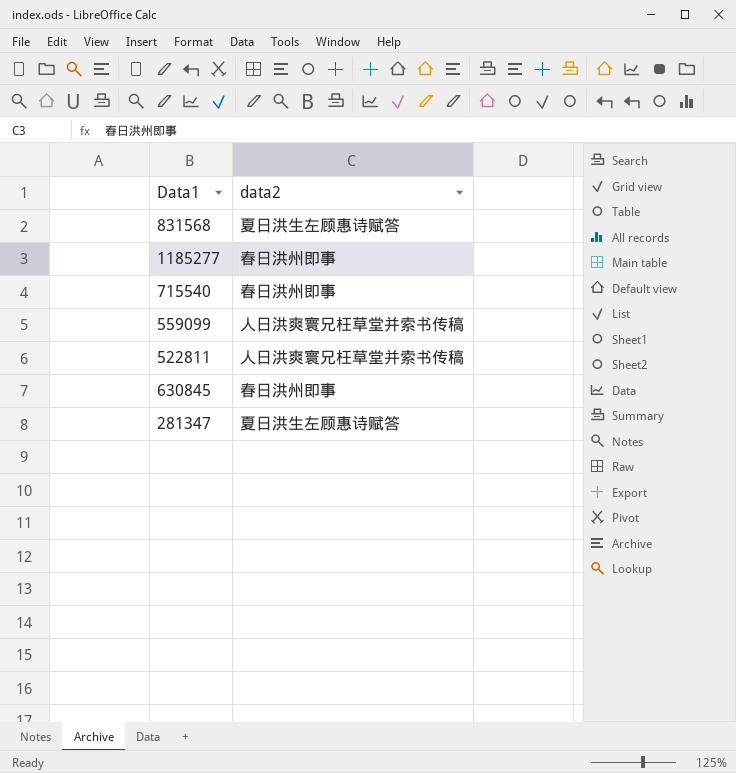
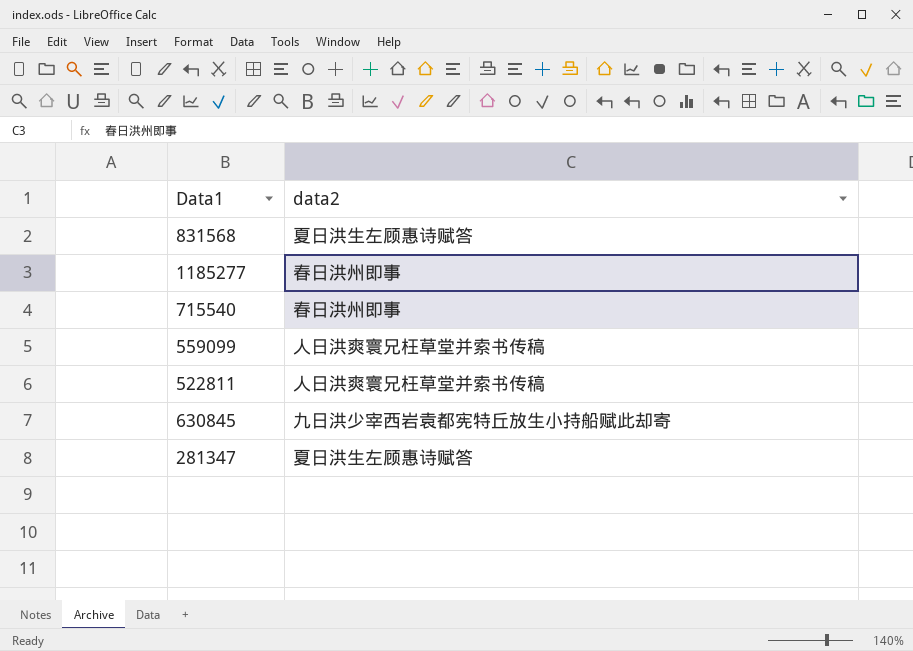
630845 | data2: 春日洪州即事 -> 九日洪少宰西岩袁都宪特丘放生小持船赋此却寄

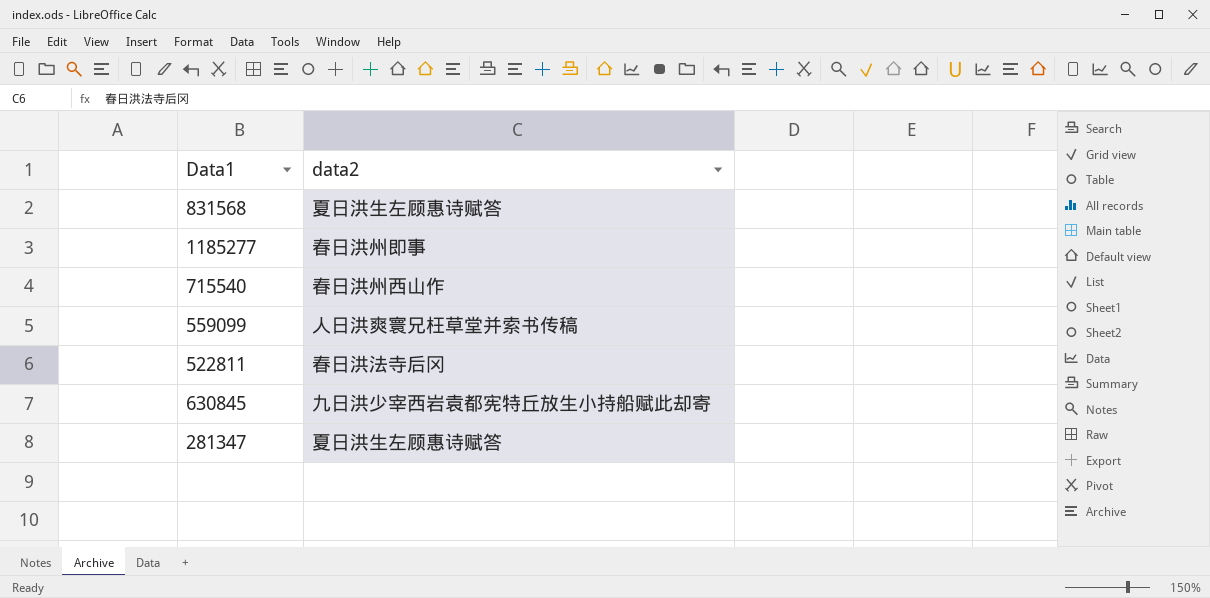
715540 | data2: 春日洪州即事 -> 春日洪州西山作
522811 | data2: 人日洪爽寰兄枉草堂并索书传稿 -> 春日洪法寺后冈

